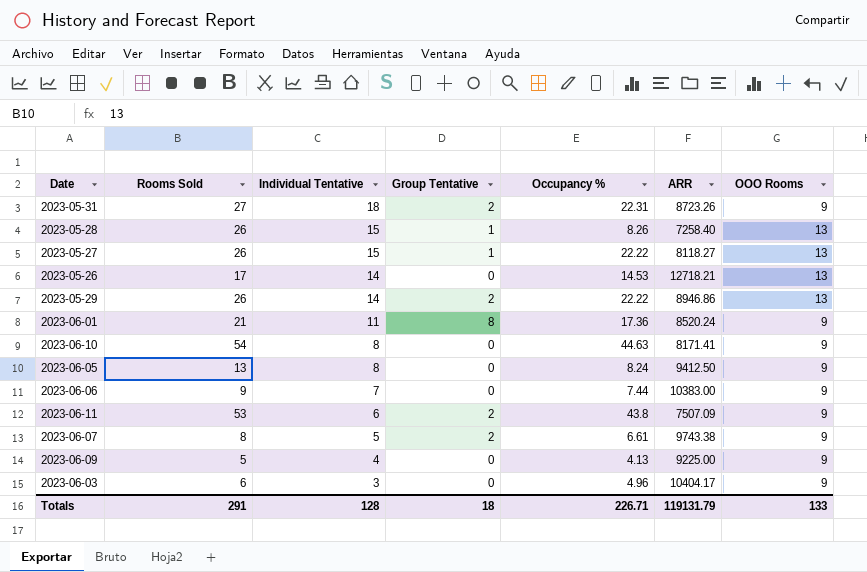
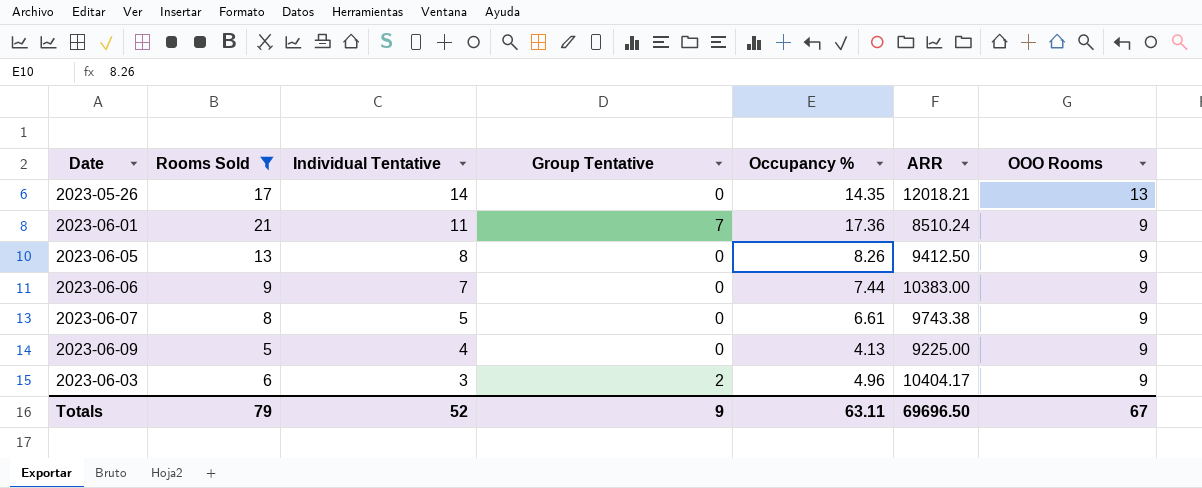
filter: none -> Rooms Sold <= 21
2023-05-26 | Occupancy %: 14.53 -> 14.35
2023-05-26 | ARR: 12718.21 -> 12018.21
2023-06-01 | Group Tentative: 8 -> 7
2023-06-01 | ARR: 8520.24 -> 8510.24
2023-06-05 | Occupancy %: 8.24 -> 8.26
2023-06-07 | Group Tentative: 2 -> 0
2023-06-03 | Group Tentative: 0 -> 2
Totals | Rooms Sold: 291 -> 79
Totals | Individual Tentative: 128 -> 52
Totals | Group Tentative: 18 -> 9
Totals | Occupancy %: 226.71 -> 63.11
Totals | ARR: 119131.79 -> 69696.50
Totals | OOO Rooms: 133 -> 67

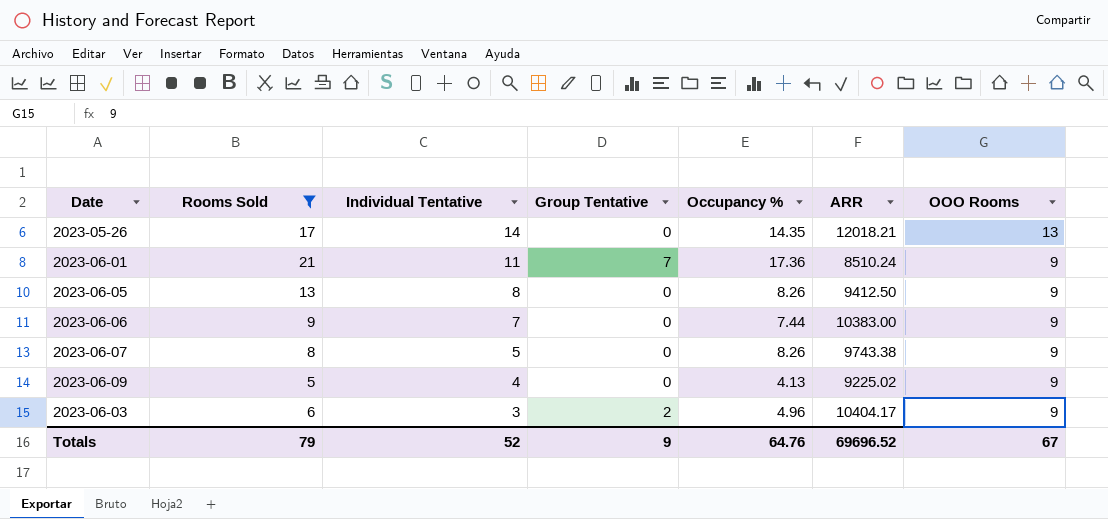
2023-06-07 | Occupancy %: 6.61 -> 8.26
2023-06-09 | ARR: 9225.00 -> 9225.02
Totals | Occupancy %: 63.11 -> 64.76
Totals | ARR: 69696.50 -> 69696.52

